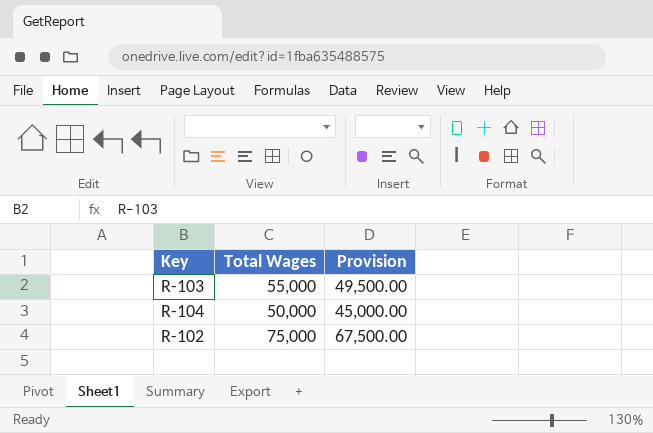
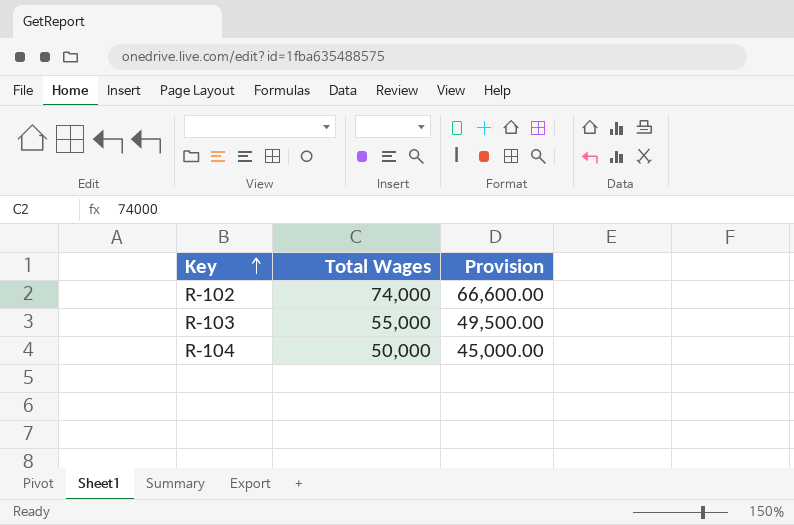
row order: none -> Key ascending
R-102 | Total Wages: 75,000 -> 74,000
R-102 | Provision: 67,500.00 -> 66,600.00

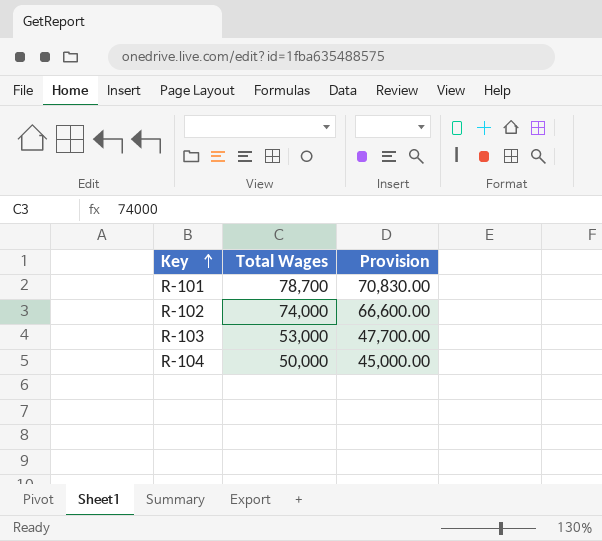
row R-101: none -> 78,700 | 70,830.00
R-103 | Total Wages: 55,000 -> 53,000
R-103 | Provision: 49,500.00 -> 47,700.00

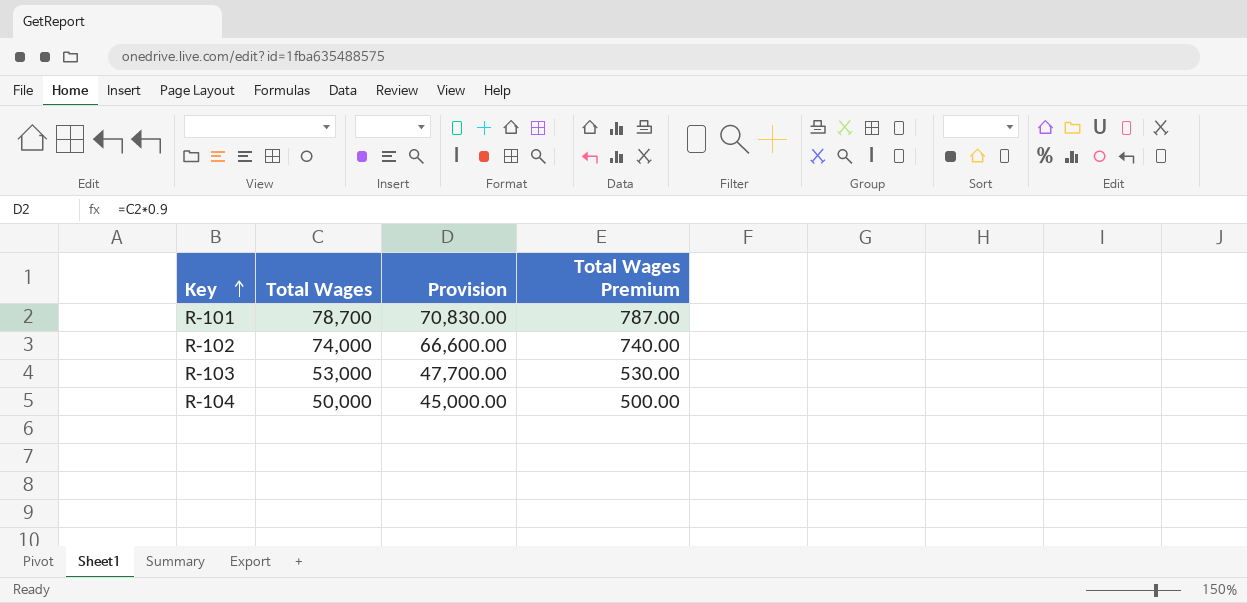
column Total Wages Premium | formula: none -> [Total Wages] * 0.01

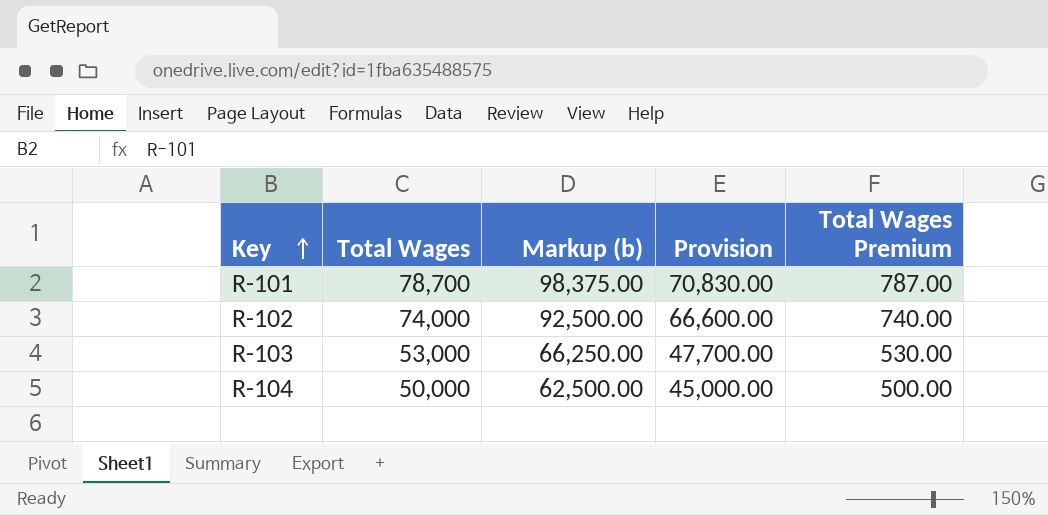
column Markup (b) | formula: none -> [Total Wages] * 1.25

